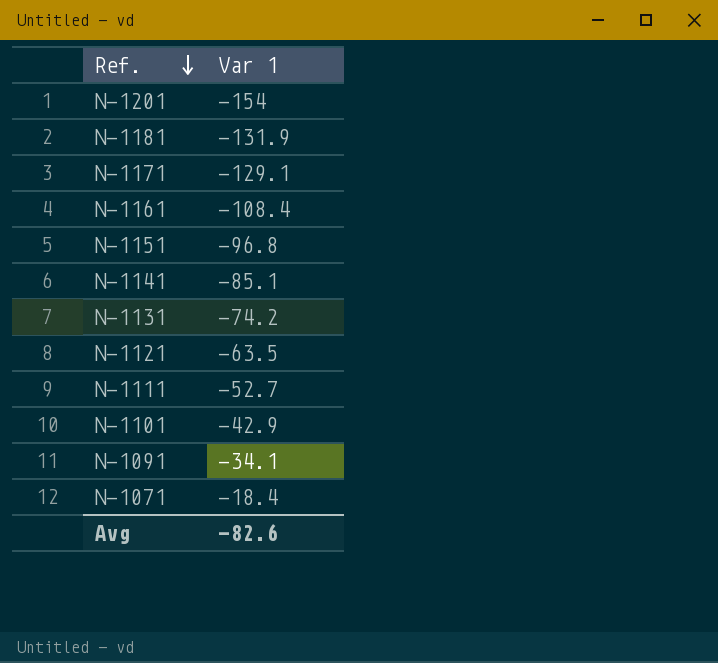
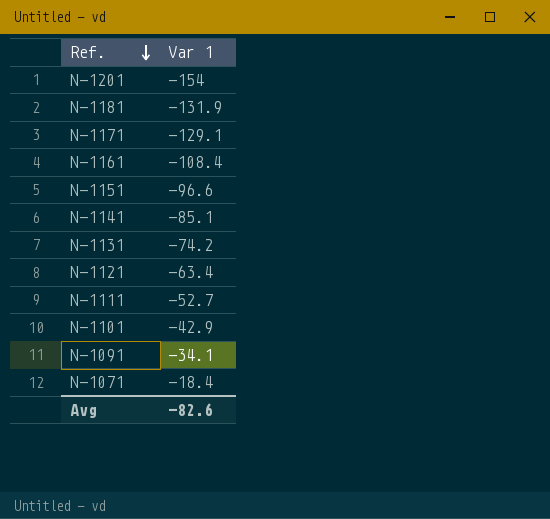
N-1151 | Var 1: -96.8 -> -96.6
N-1121 | Var 1: -63.5 -> -63.4

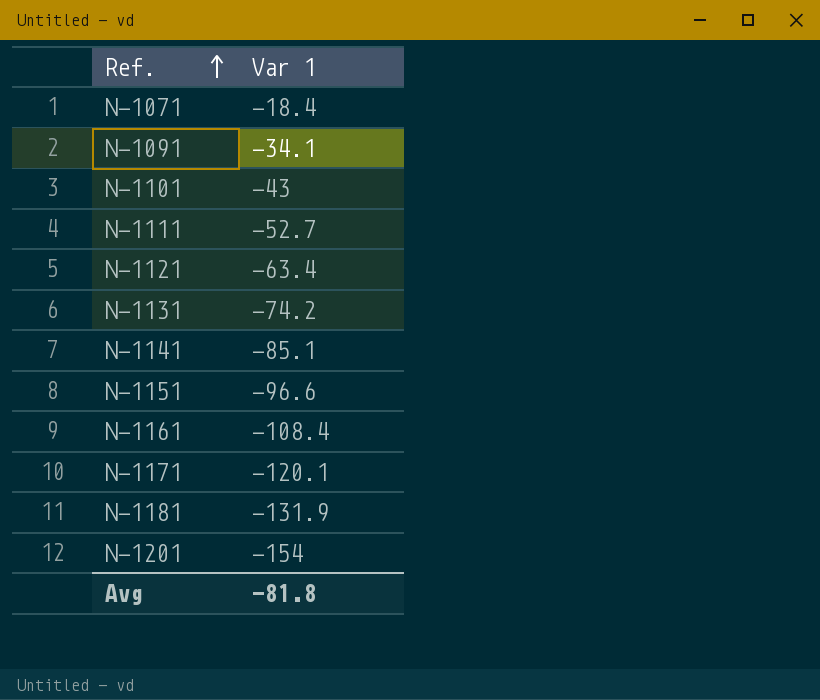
row order: Ref. descending -> Ref. ascending
N-1101 | Var 1: -42.9 -> -43
N-1171 | Var 1: -129.1 -> -120.1
Avg | Var 1: -82.6 -> -81.8

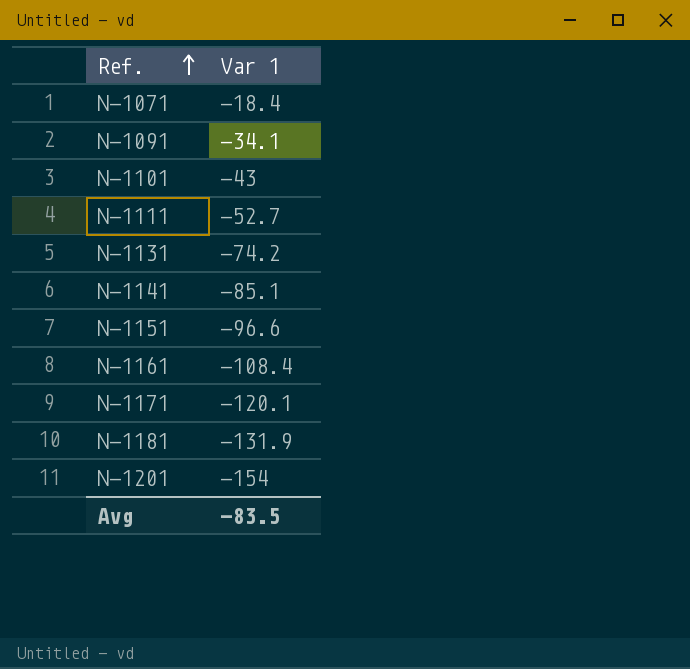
row N-1121: -63.4 -> none
Avg | Var 1: -81.8 -> -83.5

